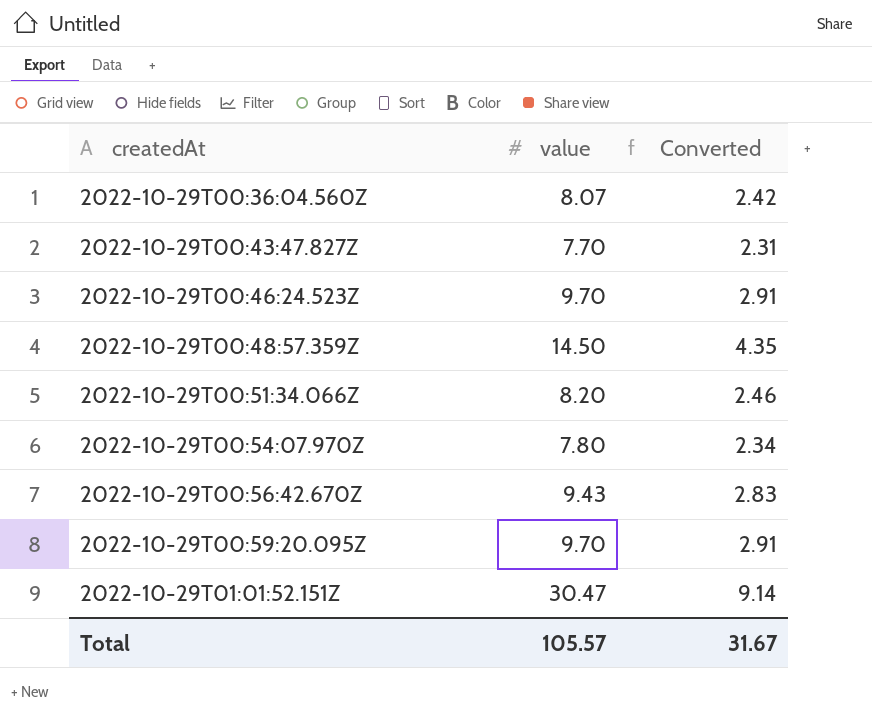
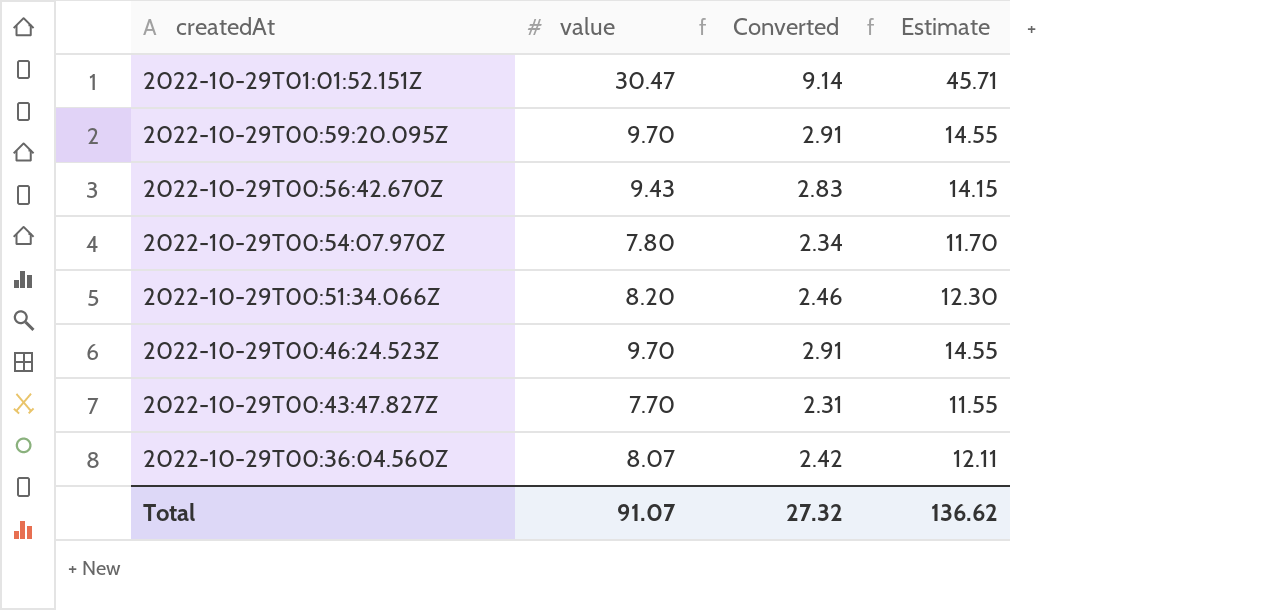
row order: createdAt ascending -> createdAt descending
column Estimate | formula: none -> [value] * 1.5
row 2022-10-29T00:48:57.359Z: 14.50 | 4.35 -> none
Total | value: 105.57 -> 91.07
Total | Converted: 31.67 -> 27.32

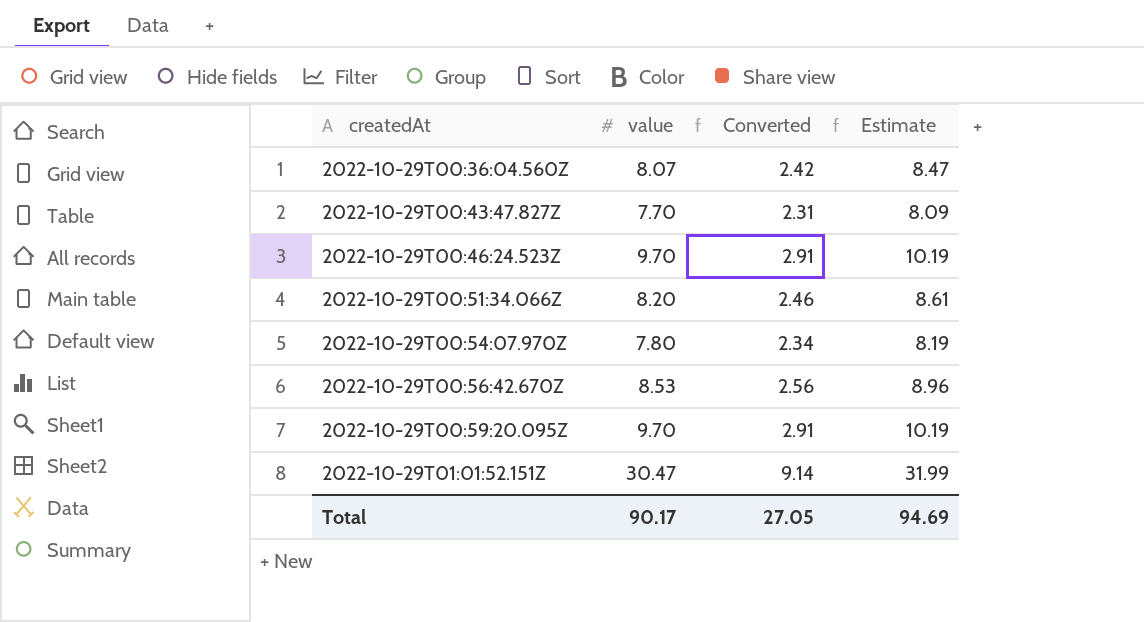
row order: createdAt descending -> createdAt ascending
column Estimate | formula: [value] * 1.5 -> [value] * 1.05
2022-10-29T00:56:42.670Z | value: 9.43 -> 8.53
2022-10-29T00:56:42.670Z | Converted: 2.83 -> 2.56
Total | value: 91.07 -> 90.17
Total | Converted: 27.32 -> 27.05
Total | Estimate: 136.62 -> 94.69

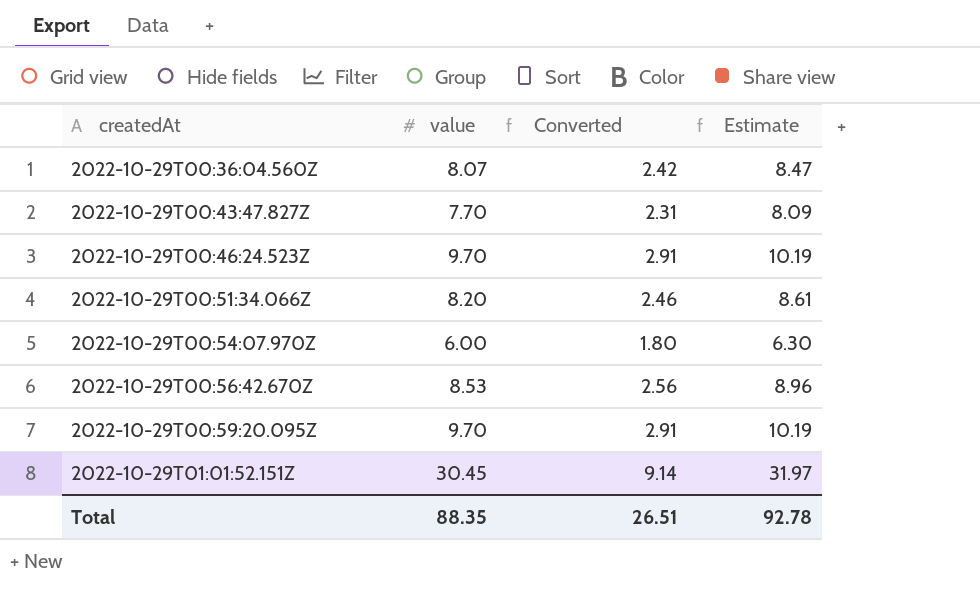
2022-10-29T00:54:07.970Z | value: 7.80 -> 6.00
2022-10-29T00:54:07.970Z | Converted: 2.34 -> 1.80
2022-10-29T00:54:07.970Z | Estimate: 8.19 -> 6.30
2022-10-29T01:01:52.151Z | value: 30.47 -> 30.45
2022-10-29T01:01:52.151Z | Estimate: 31.99 -> 31.97
Total | value: 90.17 -> 88.35
Total | Converted: 27.05 -> 26.51
Total | Estimate: 94.69 -> 92.78

